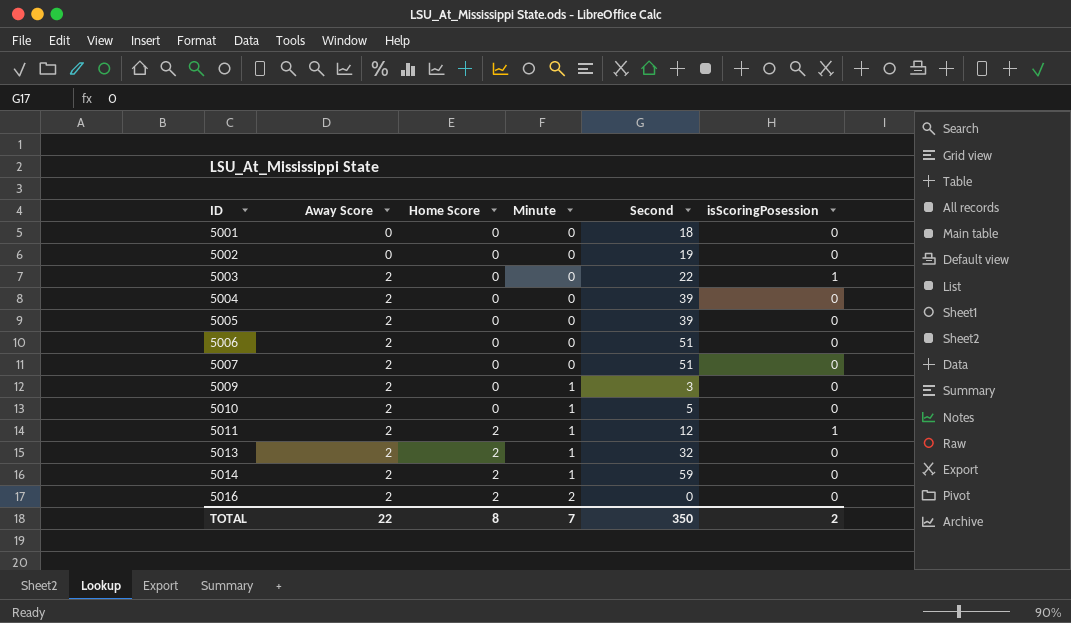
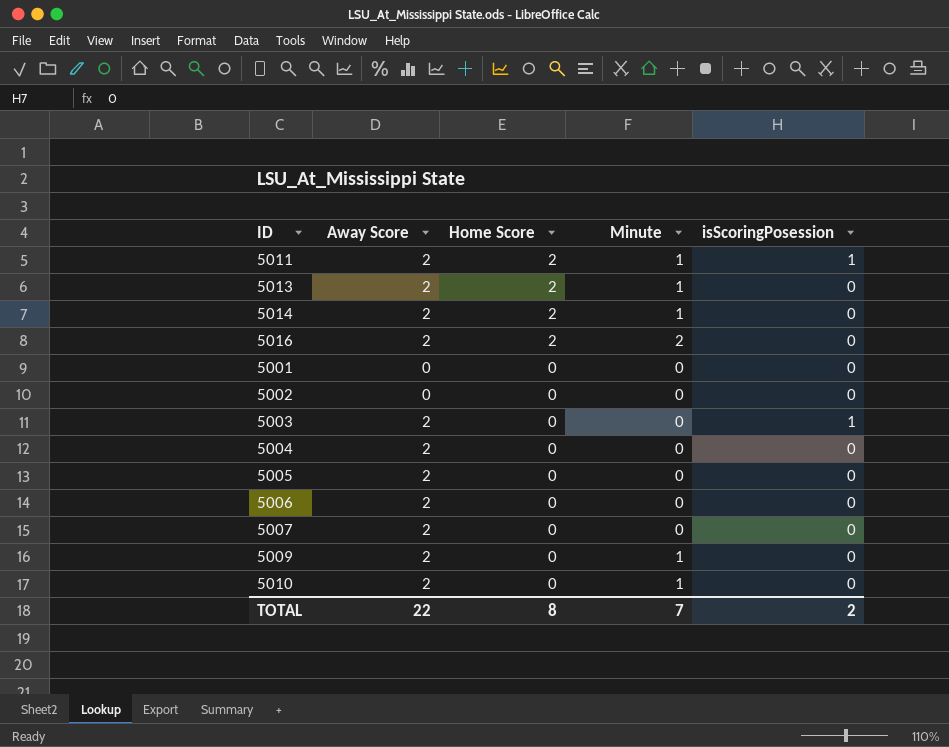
row order: ID ascending -> Home Score descending
column Second | position: 5 -> none

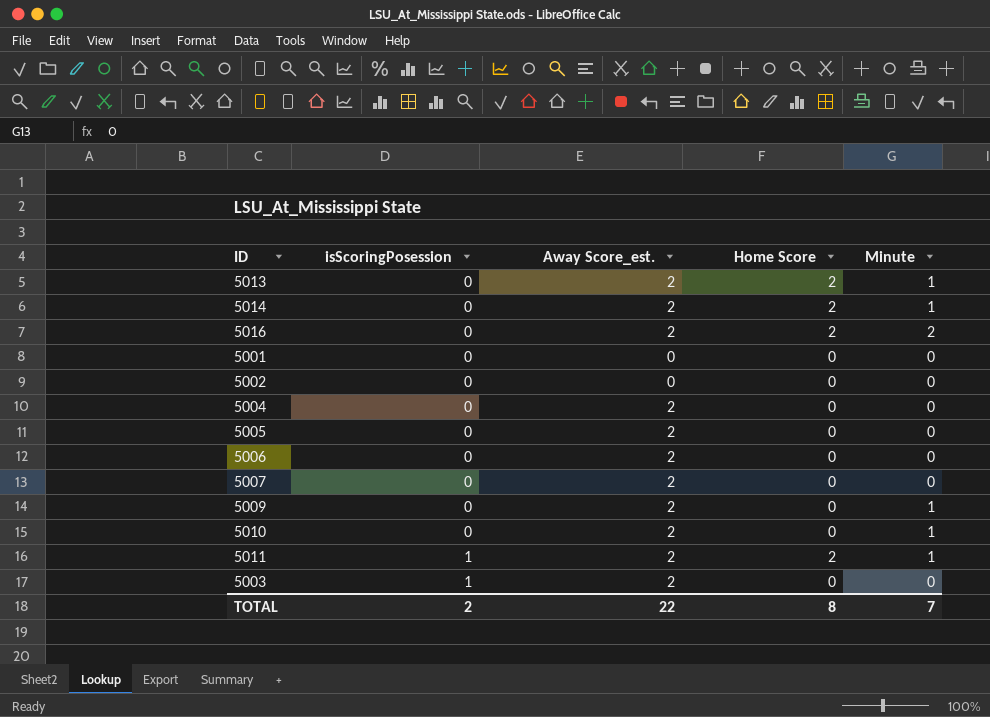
row order: Home Score descending -> isScoringPosession ascending
column isScoringPosession | position: 5 -> 2
column name: Away Score -> Away Score_est.

